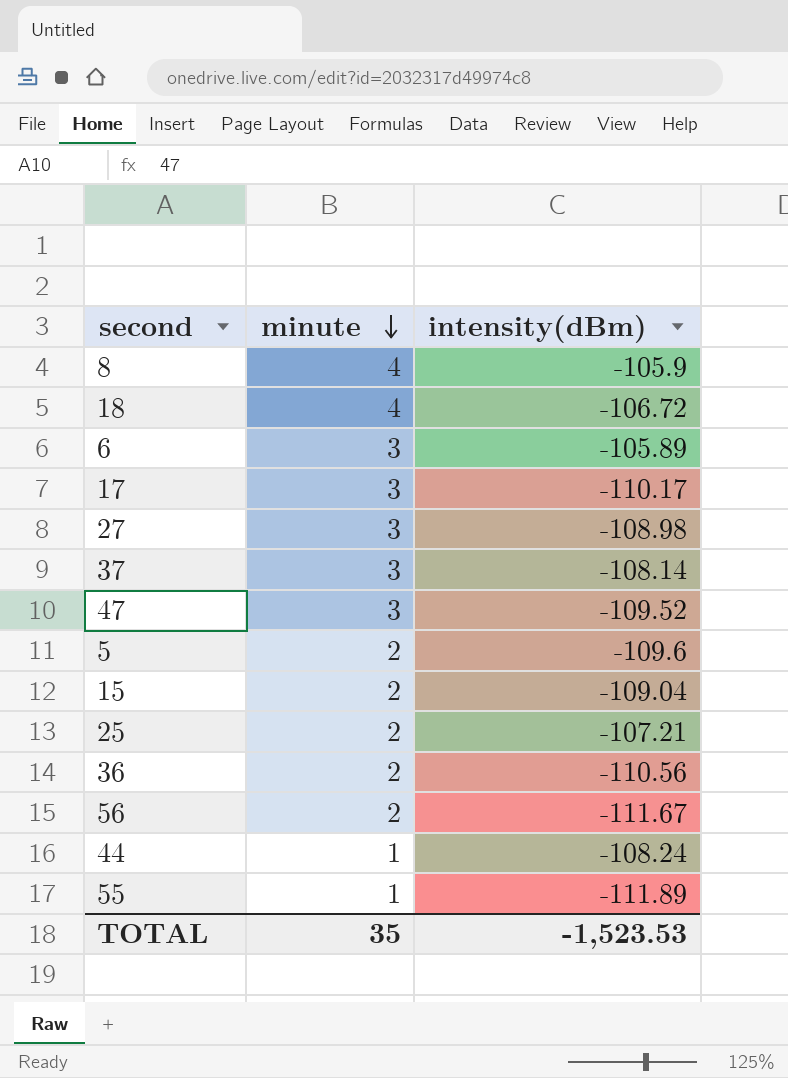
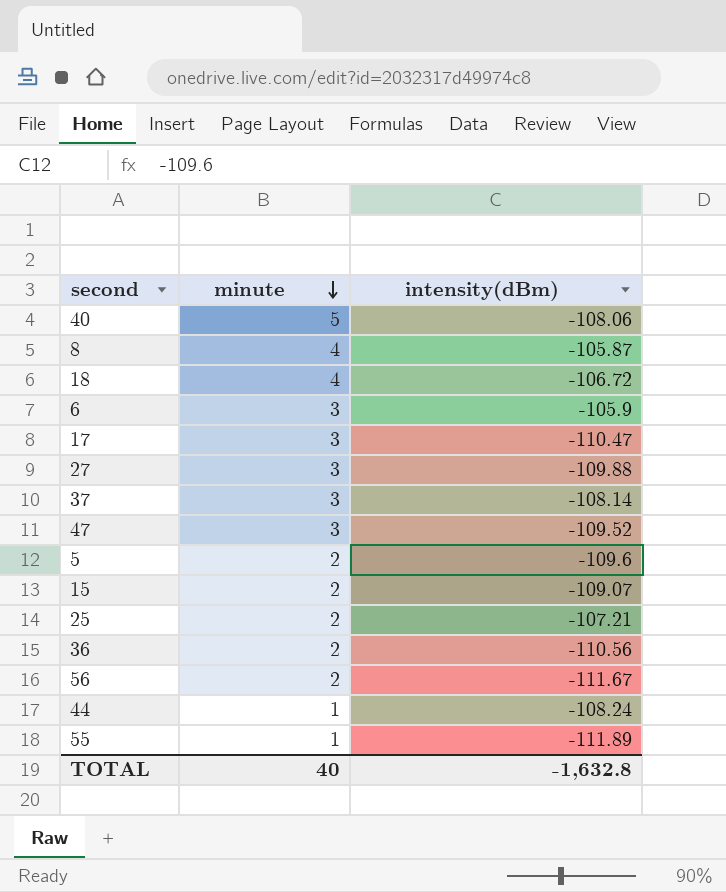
row 40: none -> 5 | -108.06
8 | intensity(dBm): -105.9 -> -105.87
6 | intensity(dBm): -105.89 -> -105.9
17 | intensity(dBm): -110.17 -> -110.47
27 | intensity(dBm): -108.98 -> -109.88
15 | intensity(dBm): -109.04 -> -109.07
TOTAL | minute: 35 -> 40
TOTAL | intensity(dBm): -1,523.53 -> -1,632.8

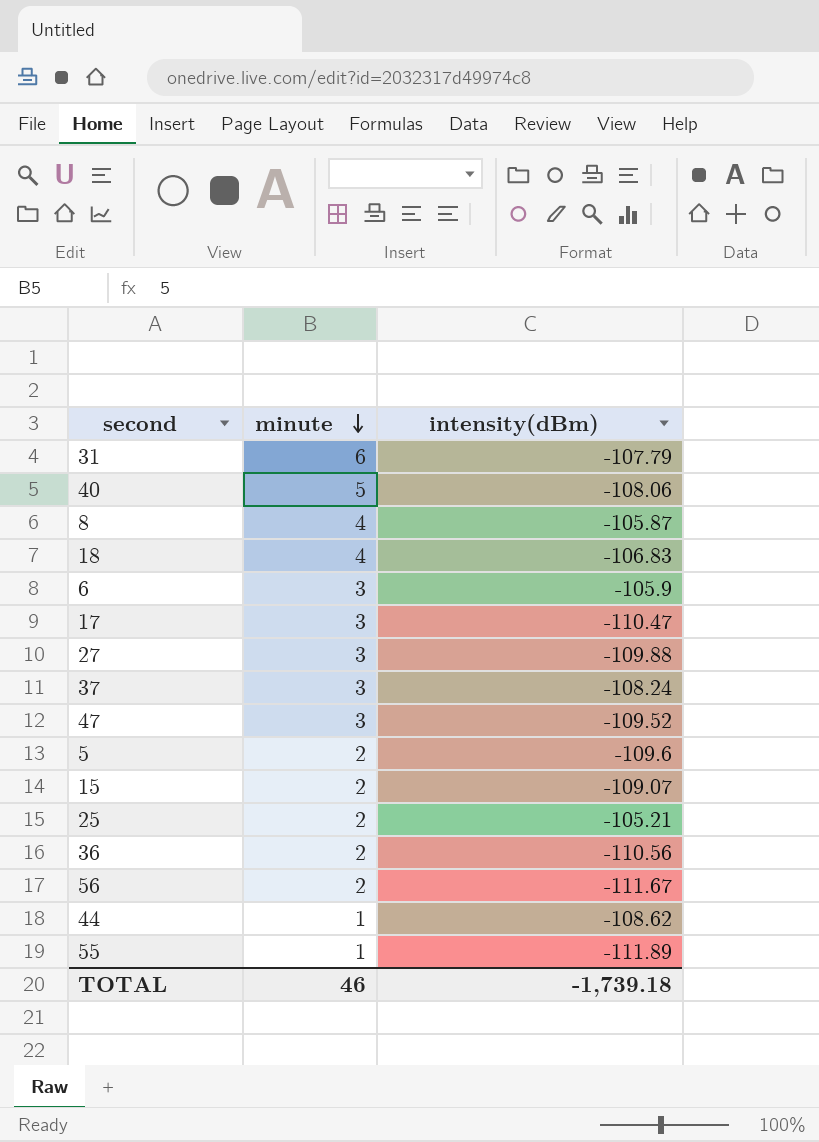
row 31: none -> 6 | -107.79
18 | intensity(dBm): -106.72 -> -106.83
37 | intensity(dBm): -108.14 -> -108.24
25 | intensity(dBm): -107.21 -> -105.21
44 | intensity(dBm): -108.24 -> -108.62
TOTAL | minute: 40 -> 46
TOTAL | intensity(dBm): -1,632.8 -> -1,739.18

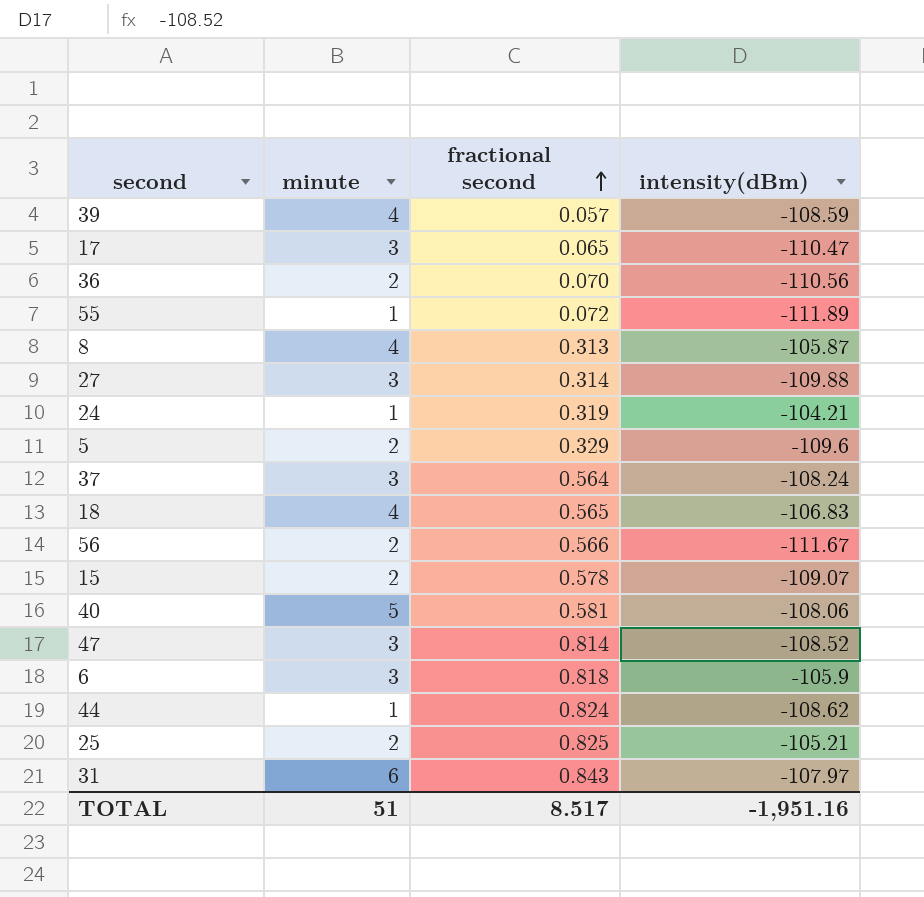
row order: minute descending -> fractional second ascending
column fractional second | position: none -> 3
row 39: none -> 4 | 0.057 | -108.59
row 24: none -> 1 | 0.319 | -104.21
47 | intensity(dBm): -109.52 -> -108.52
31 | intensity(dBm): -107.79 -> -107.97
TOTAL | minute: 46 -> 51
TOTAL | intensity(dBm): -1,739.18 -> -1,951.16

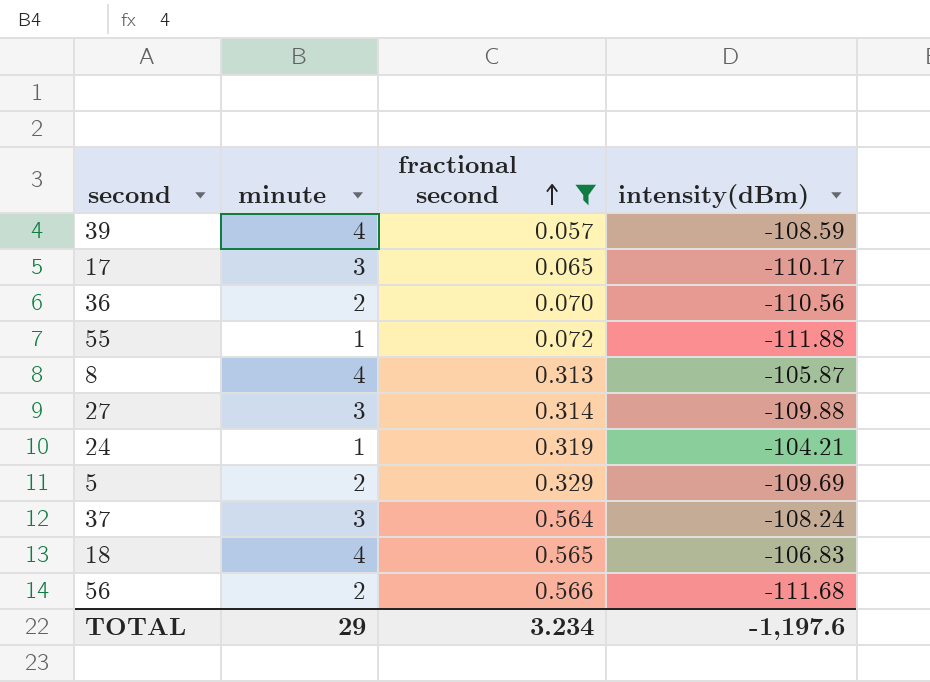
filter: none -> fractional second <= 0.566
17 | intensity(dBm): -110.47 -> -110.17
55 | intensity(dBm): -111.89 -> -111.88
5 | intensity(dBm): -109.6 -> -109.69
56 | intensity(dBm): -111.67 -> -111.68
TOTAL | minute: 51 -> 29
TOTAL | fractional second: 8.517 -> 3.234
TOTAL | intensity(dBm): -1,951.16 -> -1,197.6

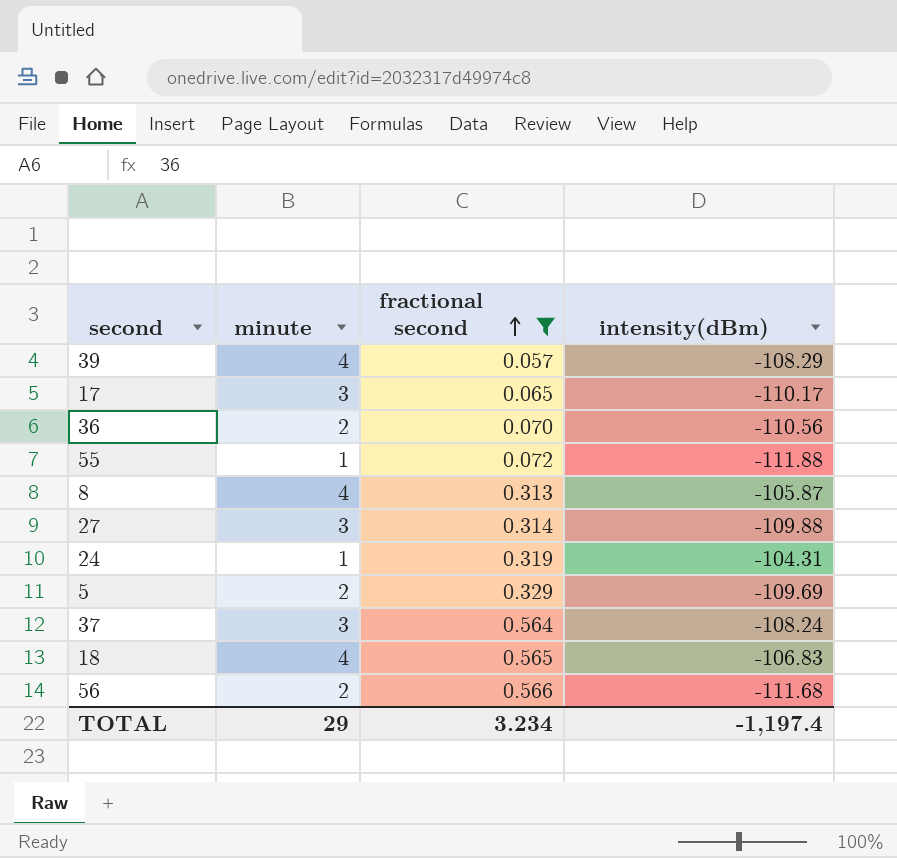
39 | intensity(dBm): -108.59 -> -108.29
24 | intensity(dBm): -104.21 -> -104.31
TOTAL | intensity(dBm): -1,197.6 -> -1,197.4

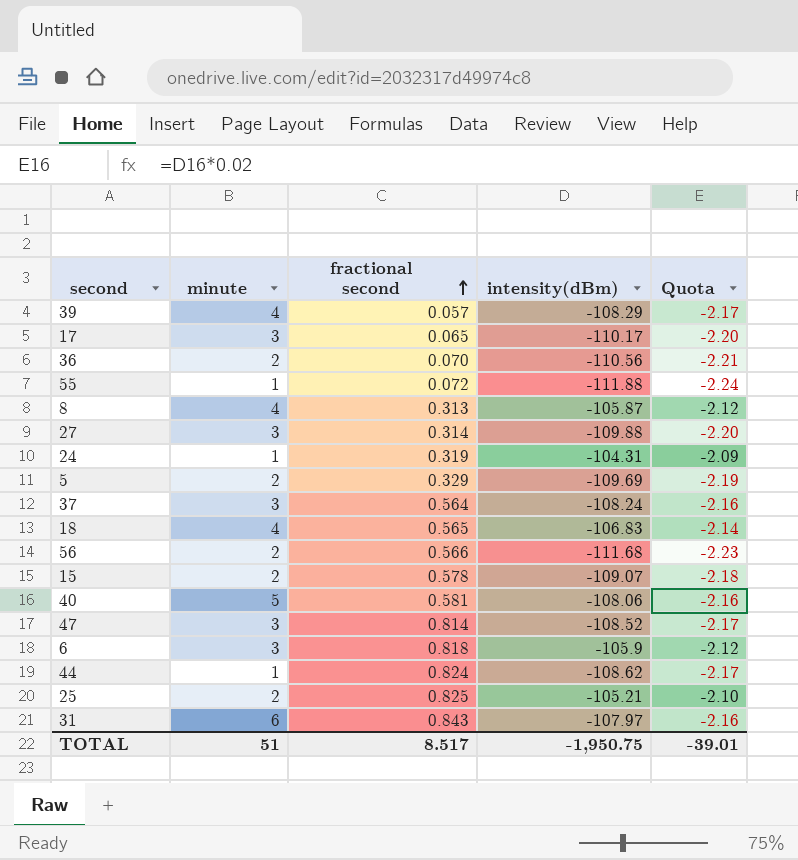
filter: fractional second <= 0.566 -> none
column Quota | formula: none -> [intensity(dBm)] * 0.02
TOTAL | minute: 29 -> 51
TOTAL | fractional second: 3.234 -> 8.517
TOTAL | intensity(dBm): -1,197.4 -> -1,950.75

